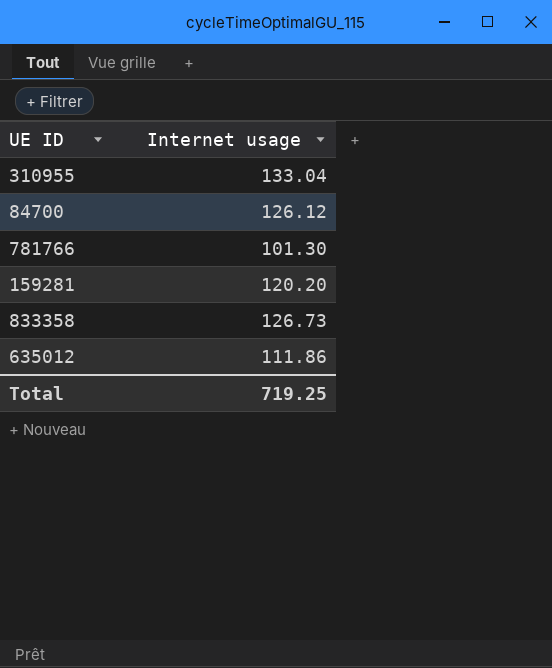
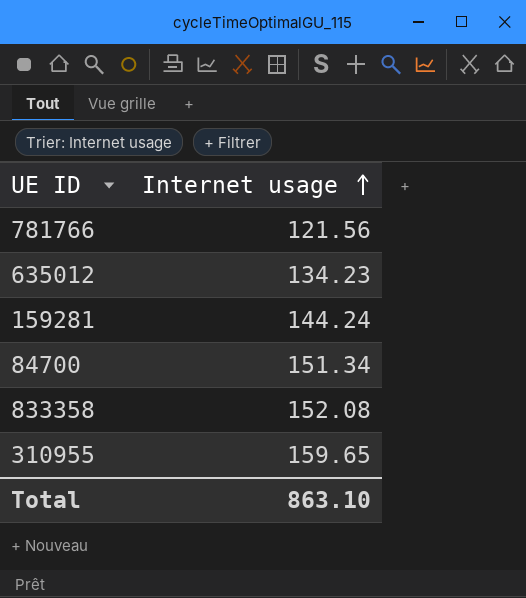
row order: none -> Internet usage ascending
781766 | Internet usage: 101.30 -> 121.56
635012 | Internet usage: 111.86 -> 134.23
159281 | Internet usage: 120.20 -> 144.24
84700 | Internet usage: 126.12 -> 151.34
833358 | Internet usage: 126.73 -> 152.08
310955 | Internet usage: 133.04 -> 159.65
Total | Internet usage: 719.25 -> 863.10

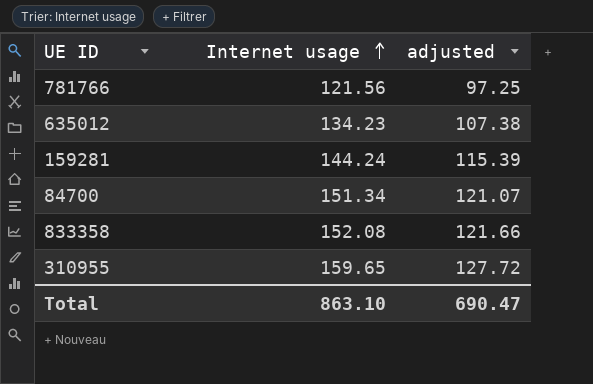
column adjusted | formula: none -> [Internet usage] * 0.8

